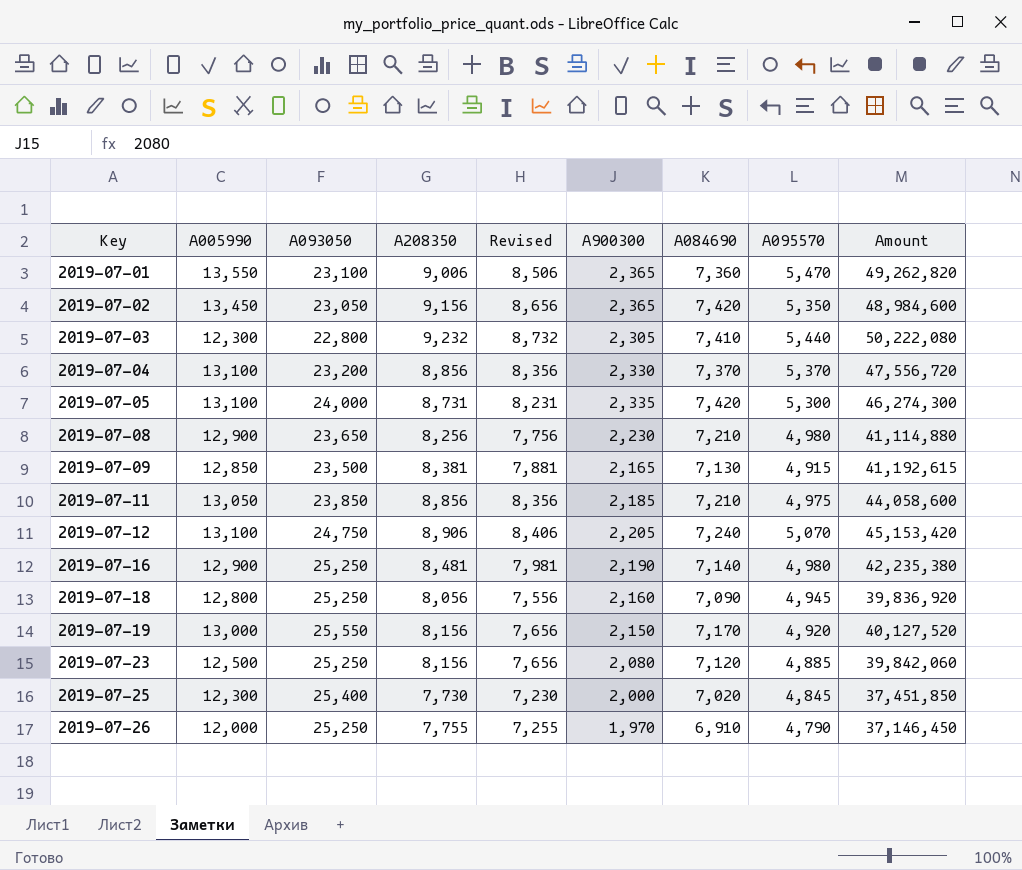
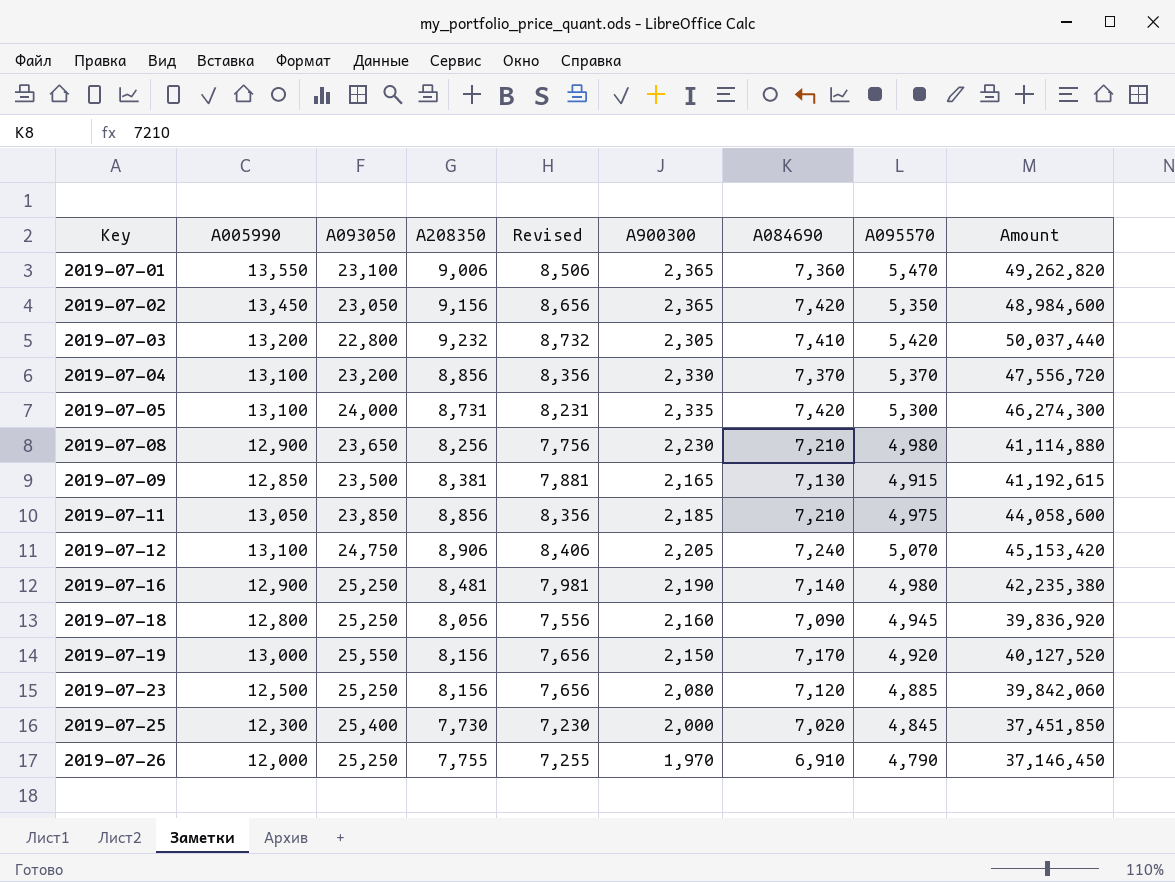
2019-07-03 | A005990: 12,300 -> 13,200
2019-07-03 | A095570: 5,440 -> 5,420
2019-07-03 | Amount: 50,222,080 -> 50,037,440

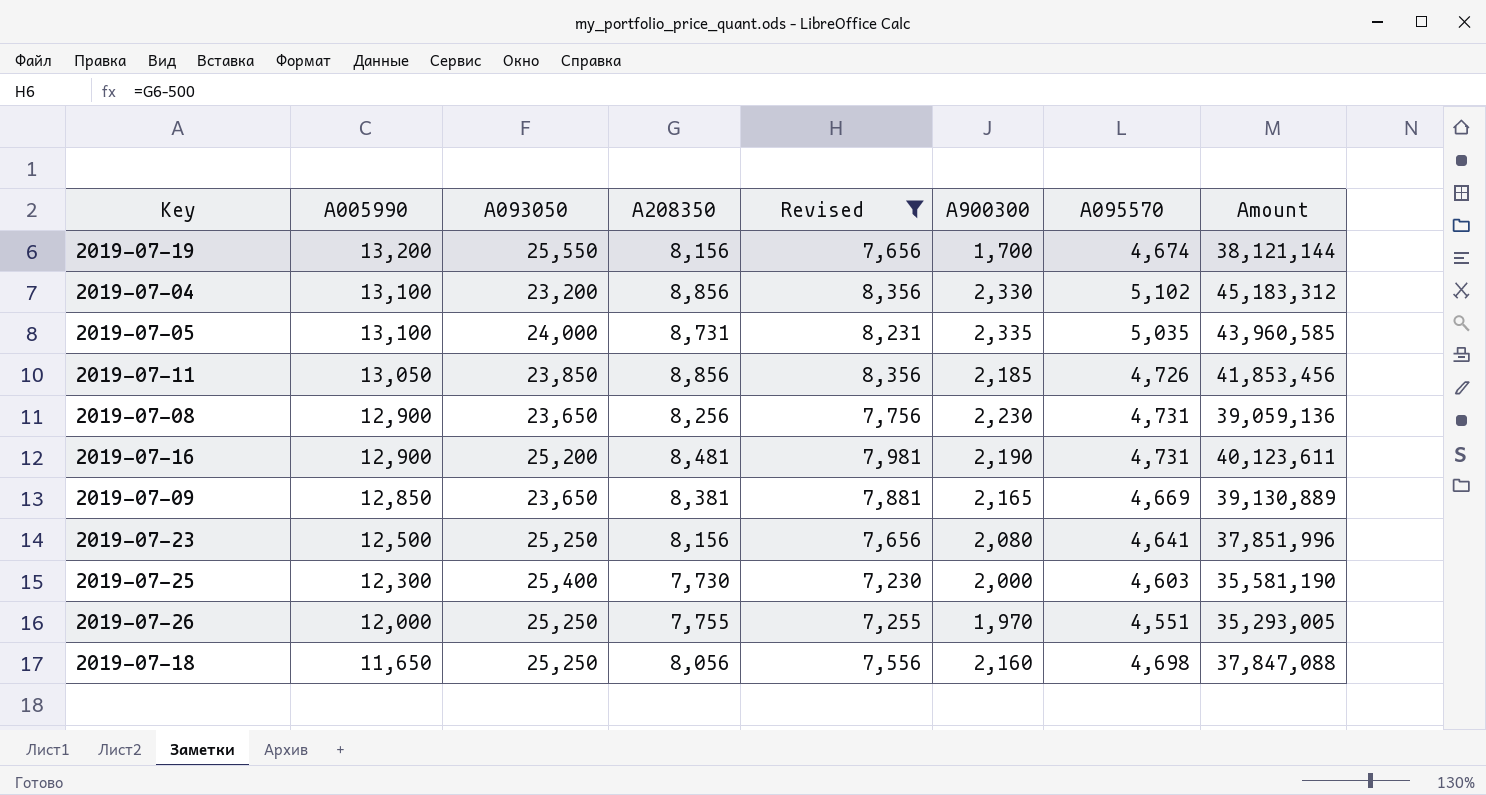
filter: none -> Revised <= 8,356
row order: Key ascending -> A005990 descending
column A084690 | position: 7 -> none
2019-07-19 | A005990: 13,000 -> 13,200
2019-07-19 | A900300: 2,150 -> 1,700
2019-07-19 | A095570: 4,920 -> 4,674
2019-07-19 | Amount: 40,127,520 -> 38,121,144
2019-07-04 | A095570: 5,370 -> 5,102
2019-07-04 | Amount: 47,556,720 -> 45,183,312
2019-07-05 | A095570: 5,300 -> 5,035
2019-07-05 | Amount: 46,274,300 -> 43,960,585
2019-07-11 | A095570: 4,975 -> 4,726
2019-07-11 | Amount: 44,058,600 -> 41,853,456
2019-07-08 | A095570: 4,980 -> 4,731
2019-07-08 | Amount: 41,114,880 -> 39,059,136
2019-07-16 | A093050: 25,250 -> 25,200
2019-07-16 | A095570: 4,980 -> 4,731
2019-07-16 | Amount: 42,235,380 -> 40,123,611
2019-07-09 | A093050: 23,500 -> 23,650
2019-07-09 | A095570: 4,915 -> 4,669
2019-07-09 | Amount: 41,192,615 -> 39,130,889
2019-07-23 | A095570: 4,885 -> 4,641
2019-07-23 | Amount: 39,842,060 -> 37,851,996
2019-07-25 | A095570: 4,845 -> 4,603
2019-07-25 | Amount: 37,451,850 -> 35,581,190
2019-07-26 | A095570: 4,790 -> 4,551
2019-07-26 | Amount: 37,146,450 -> 35,293,005
2019-07-18 | A005990: 12,800 -> 11,650
2019-07-18 | A095570: 4,945 -> 4,698
2019-07-18 | Amount: 39,836,920 -> 37,847,088

